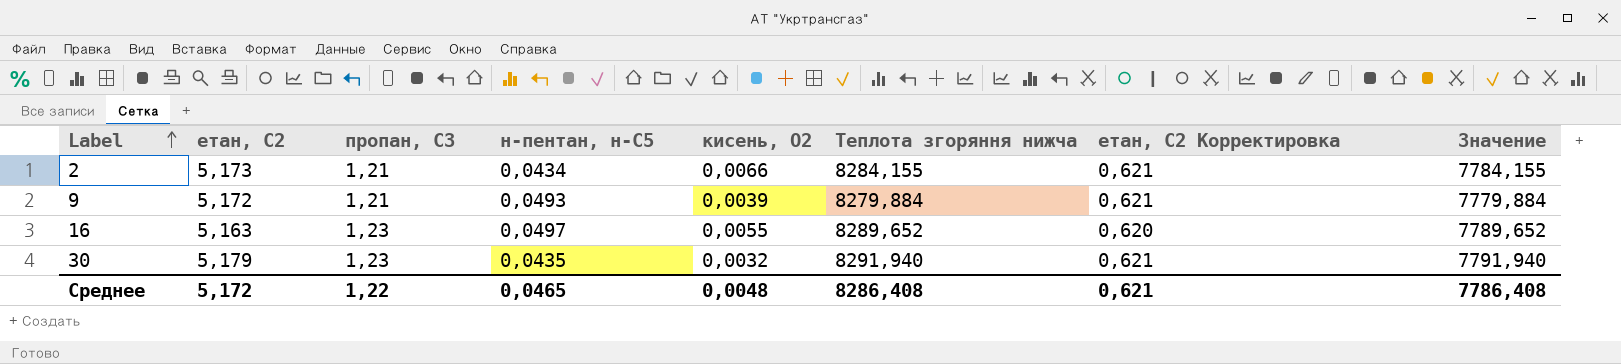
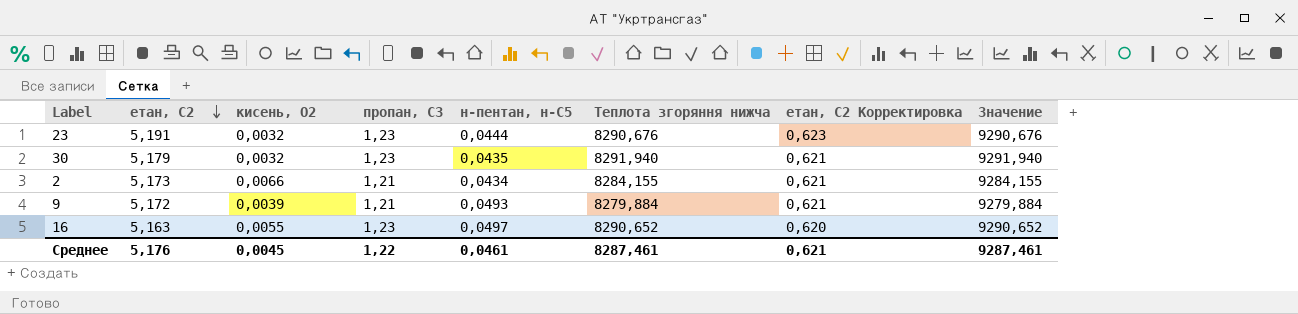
row order: Label ascending -> етан, С2 descending
column кисень, О2 | position: 5 -> 3
column Значение | formula: [Теплота згоряння нижча] - 500 -> [Теплота згоряння нижча] + 1000
row 23: none -> 5,191 | 0,0032 | 1,23 | 0,0444 | 8290,676 | 0,623 | 9290,676
16 | Теплота згоряння нижча: 8289,652 -> 8290,652
Среднее | етан, С2: 5,172 -> 5,176
Среднее | кисень, О2: 0,0048 -> 0,0045
Среднее | н-пентан, н-С5: 0,0465 -> 0,0461
Среднее | Теплота згоряння нижча: 8286,408 -> 8287,461
Среднее | Значение: 7786,408 -> 9287,461

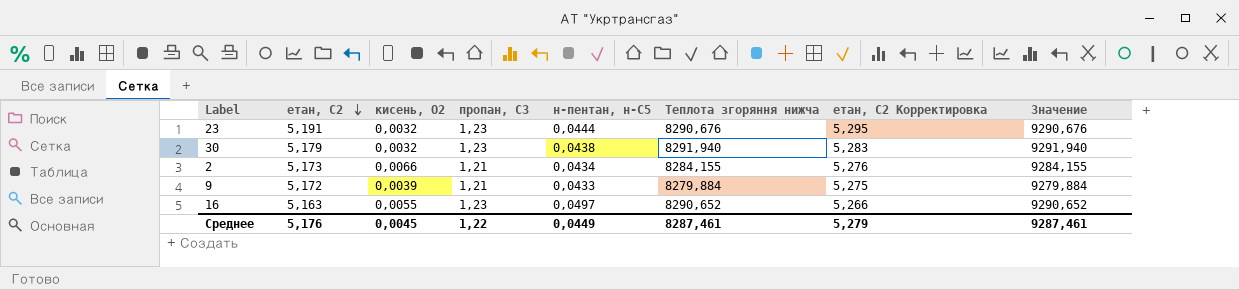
column етан, С2 Корректировка | formula: [етан, С2] * 0,12 -> [етан, С2] * 1,02
30 | н-пентан, н-С5: 0,0435 -> 0,0438
9 | н-пентан, н-С5: 0,0493 -> 0,0433
Среднее | н-пентан, н-С5: 0,0461 -> 0,0449
Среднее | етан, С2 Корректировка: 0,621 -> 5,279

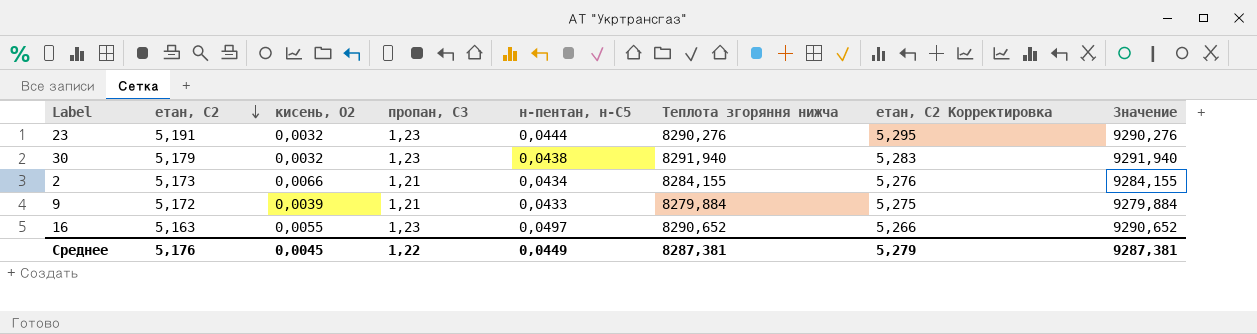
23 | Теплота згоряння нижча: 8290,676 -> 8290,276
23 | Значение: 9290,676 -> 9290,276
Среднее | Теплота згоряння нижча: 8287,461 -> 8287,381
Среднее | Значение: 9287,461 -> 9287,381

